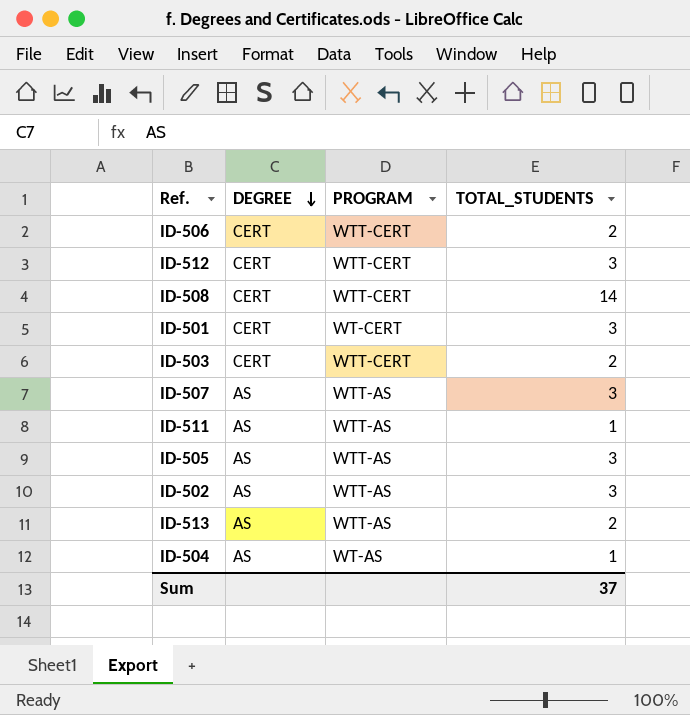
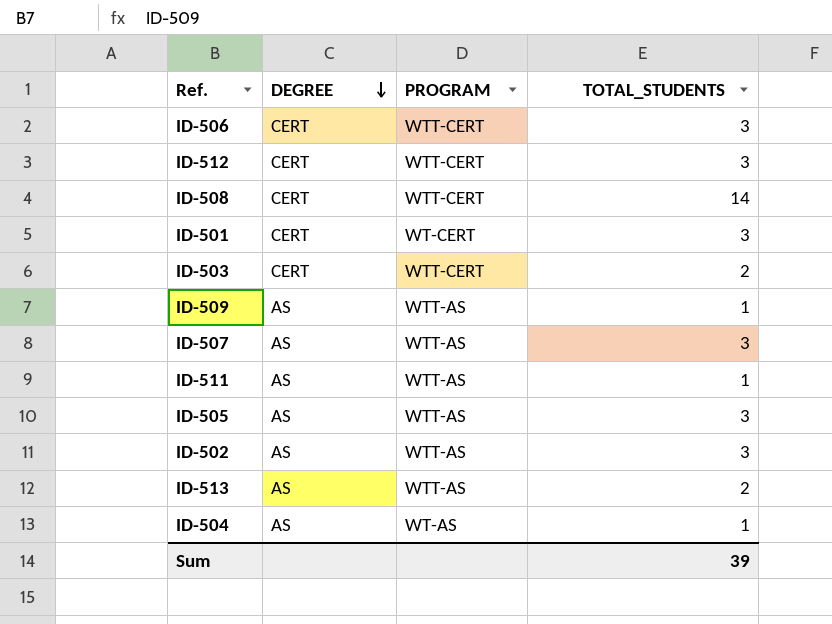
ID-506 | TOTAL_STUDENTS: 2 -> 3
row ID-509: none -> AS | WTT-AS | 1
Sum | TOTAL_STUDENTS: 37 -> 39

